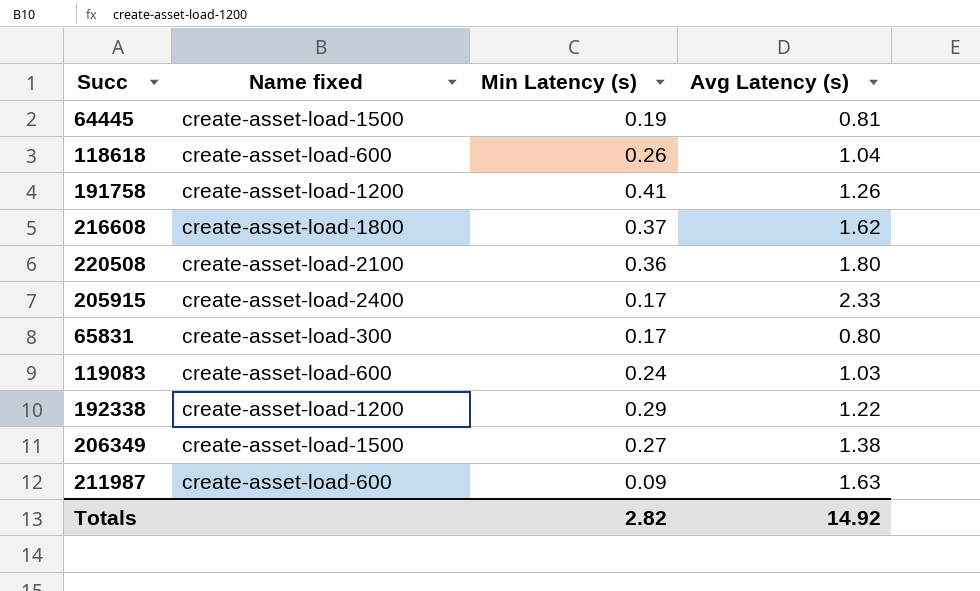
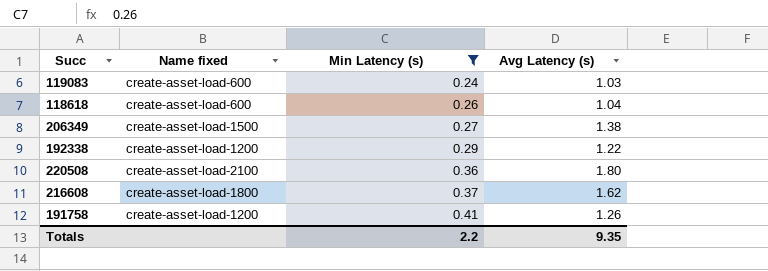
filter: none -> Min Latency (s) >= 0.24
row order: none -> Min Latency (s) ascending
Totals | Min Latency (s): 2.82 -> 2.2
Totals | Avg Latency (s): 14.92 -> 9.35

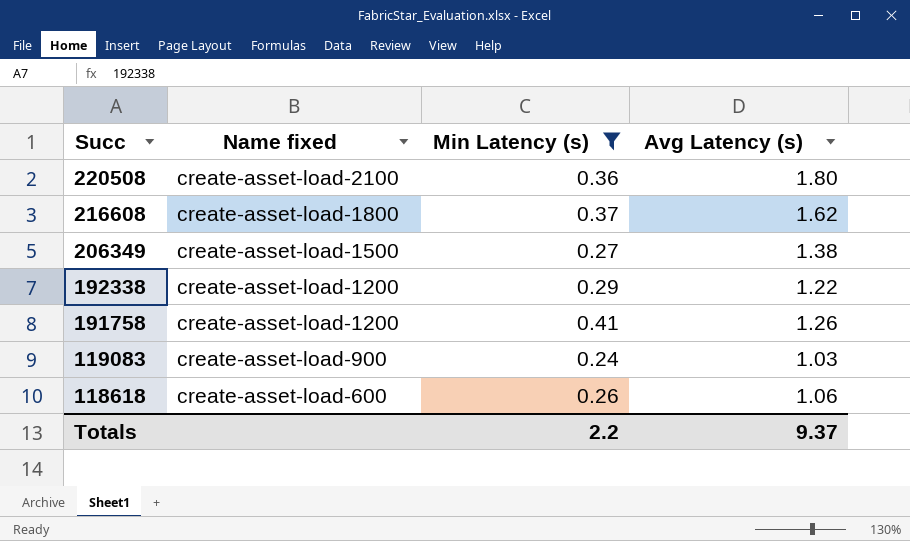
row order: Min Latency (s) ascending -> Succ descending
119083 | Name fixed: create-asset-load-600 -> create-asset-load-900
118618 | Avg Latency (s): 1.04 -> 1.06
Totals | Avg Latency (s): 9.35 -> 9.37

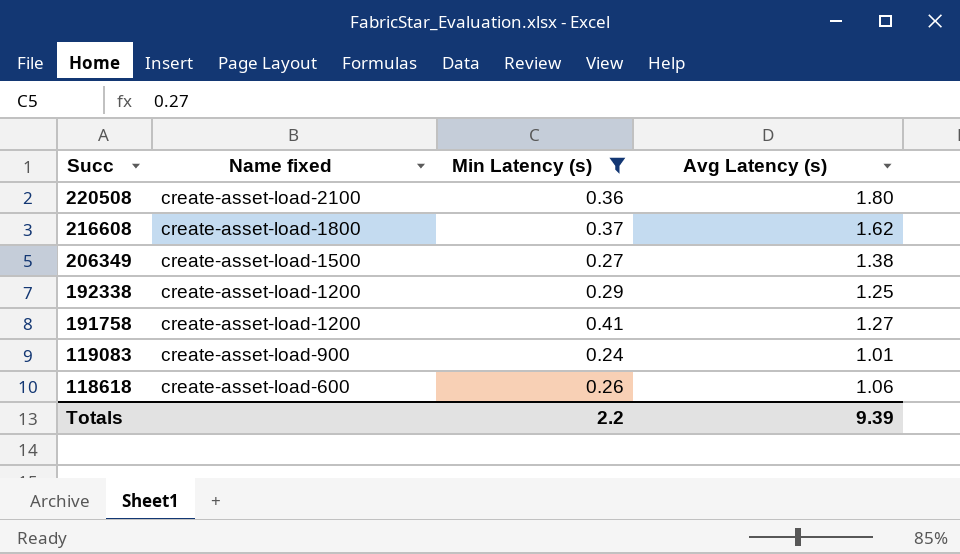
192338 | Avg Latency (s): 1.22 -> 1.25
191758 | Avg Latency (s): 1.26 -> 1.27
119083 | Avg Latency (s): 1.03 -> 1.01
Totals | Avg Latency (s): 9.37 -> 9.39

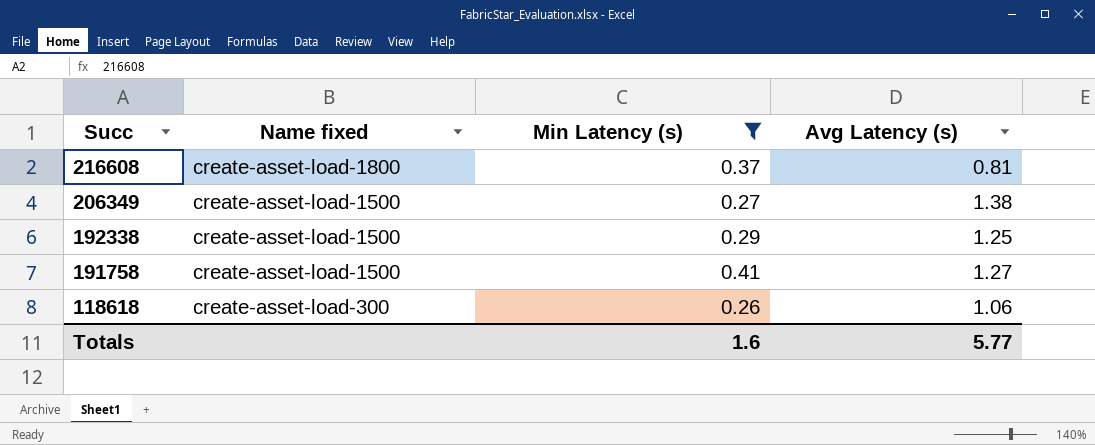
row 220508: create-asset-load-2100 | 0.36 | 1.80 -> none
row 119083: create-asset-load-900 | 0.24 | 1.01 -> none
216608 | Avg Latency (s): 1.62 -> 0.81
192338 | Name fixed: create-asset-load-1200 -> create-asset-load-1500
191758 | Name fixed: create-asset-load-1200 -> create-asset-load-1500
118618 | Name fixed: create-asset-load-600 -> create-asset-load-300
Totals | Min Latency (s): 2.2 -> 1.6
Totals | Avg Latency (s): 9.39 -> 5.77

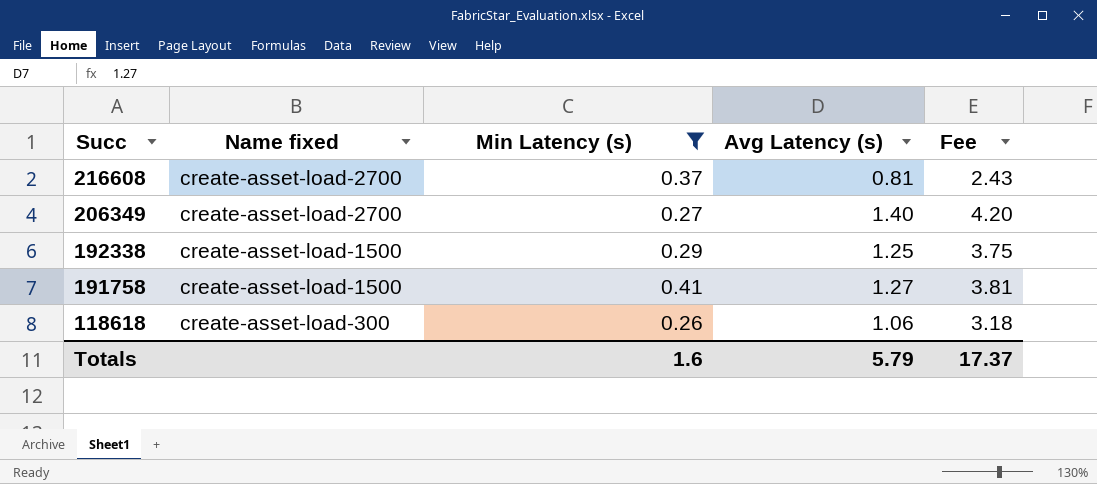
column Fee | formula: none -> [Avg Latency (s)] * 3
216608 | Name fixed: create-asset-load-1800 -> create-asset-load-2700
206349 | Name fixed: create-asset-load-1500 -> create-asset-load-2700
206349 | Avg Latency (s): 1.38 -> 1.40
Totals | Avg Latency (s): 5.77 -> 5.79

